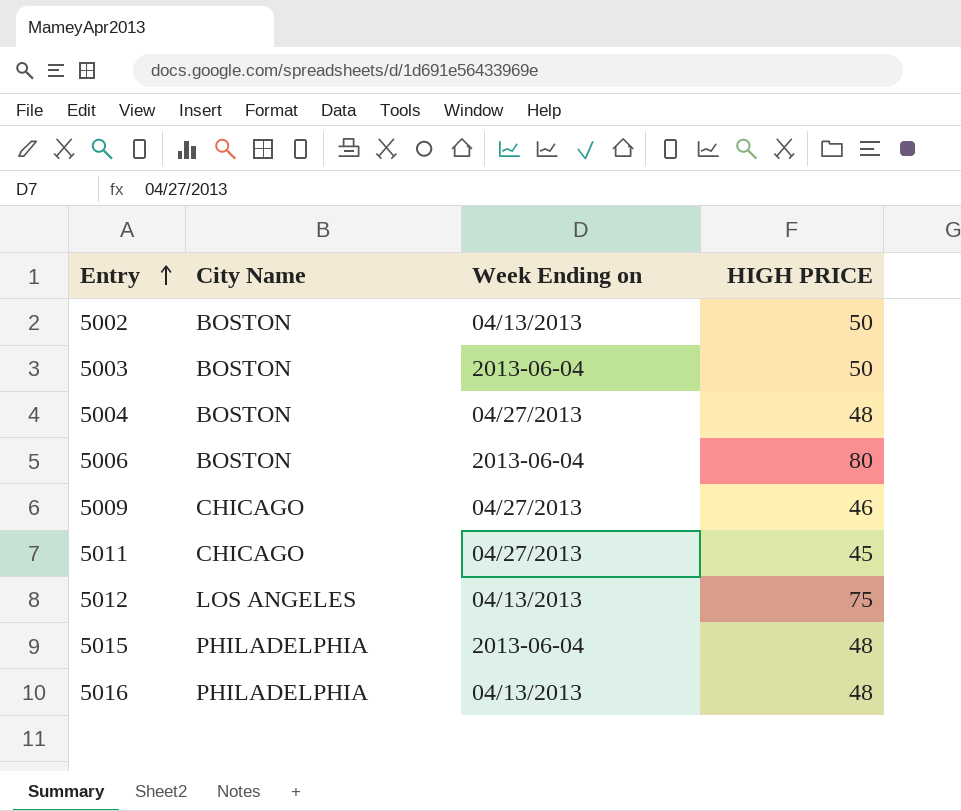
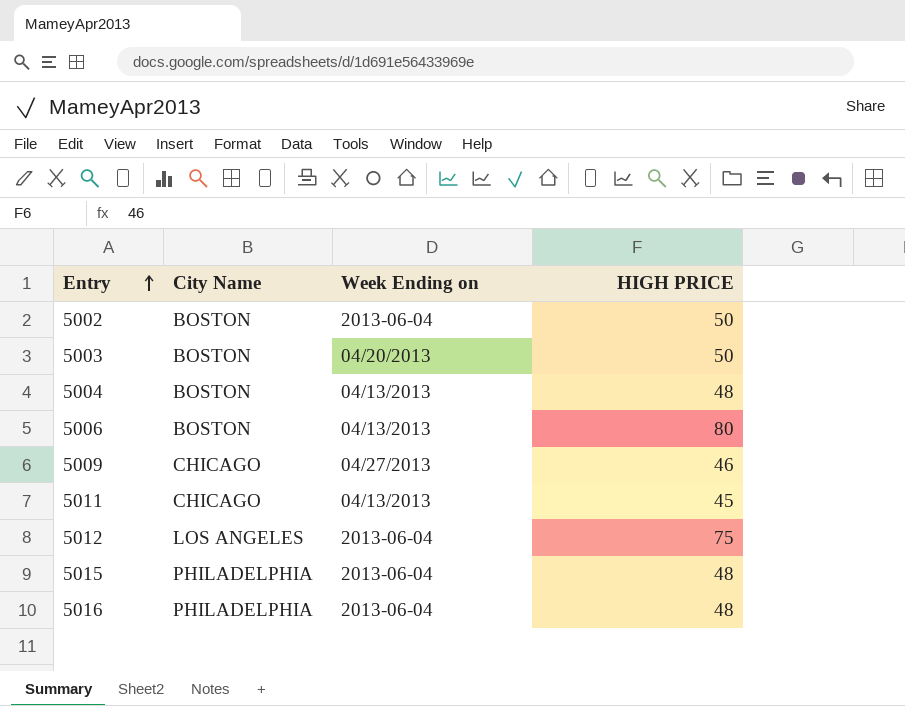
5002 | Week Ending on: 04/13/2013 -> 2013-06-04
5003 | Week Ending on: 2013-06-04 -> 04/20/2013
5004 | Week Ending on: 04/27/2013 -> 04/13/2013
5006 | Week Ending on: 2013-06-04 -> 04/13/2013
5011 | Week Ending on: 04/27/2013 -> 04/13/2013
5012 | Week Ending on: 04/13/2013 -> 2013-06-04
5016 | Week Ending on: 04/13/2013 -> 2013-06-04

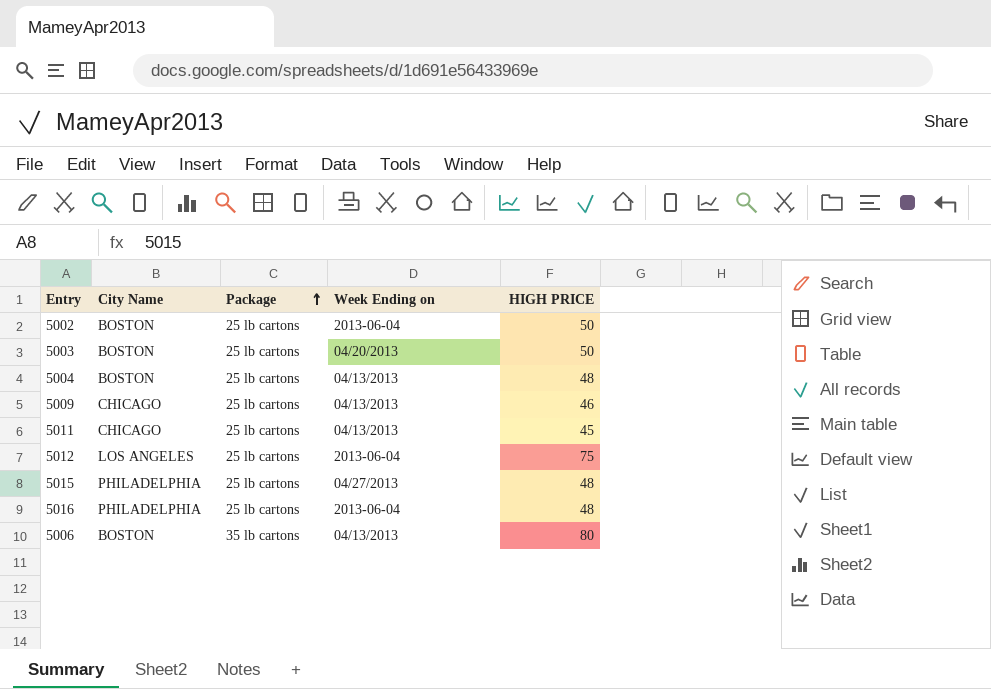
row order: Entry ascending -> Package ascending
column Package | position: none -> 3
5009 | Week Ending on: 04/27/2013 -> 04/13/2013
5015 | Week Ending on: 2013-06-04 -> 04/27/2013

